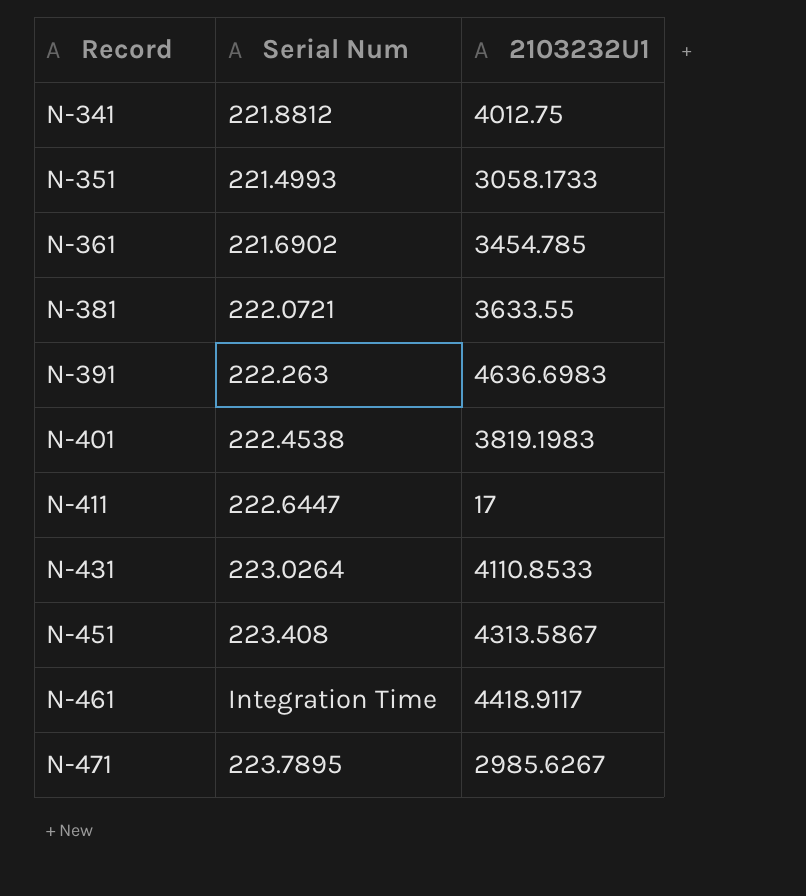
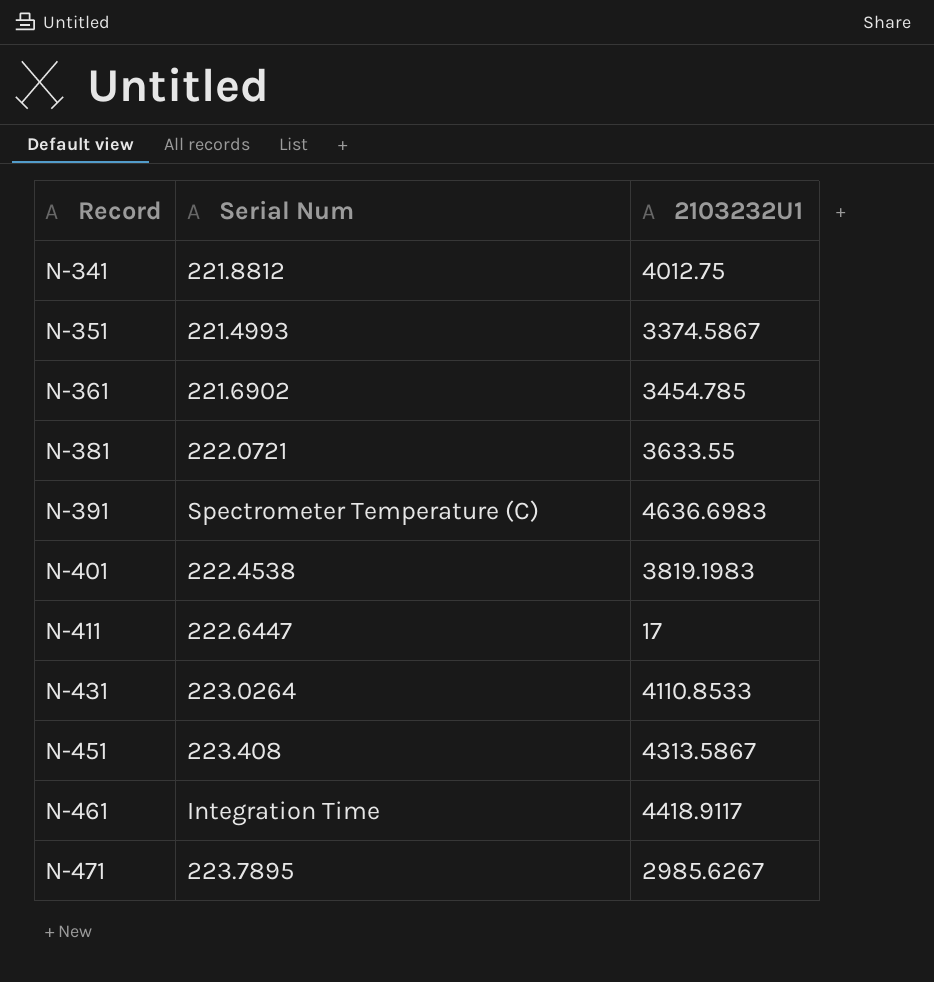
N-351 | 2103232U1: 3058.1733 -> 3374.5867
N-391 | Serial Num: 222.263 -> Spectrometer Temperature (C)

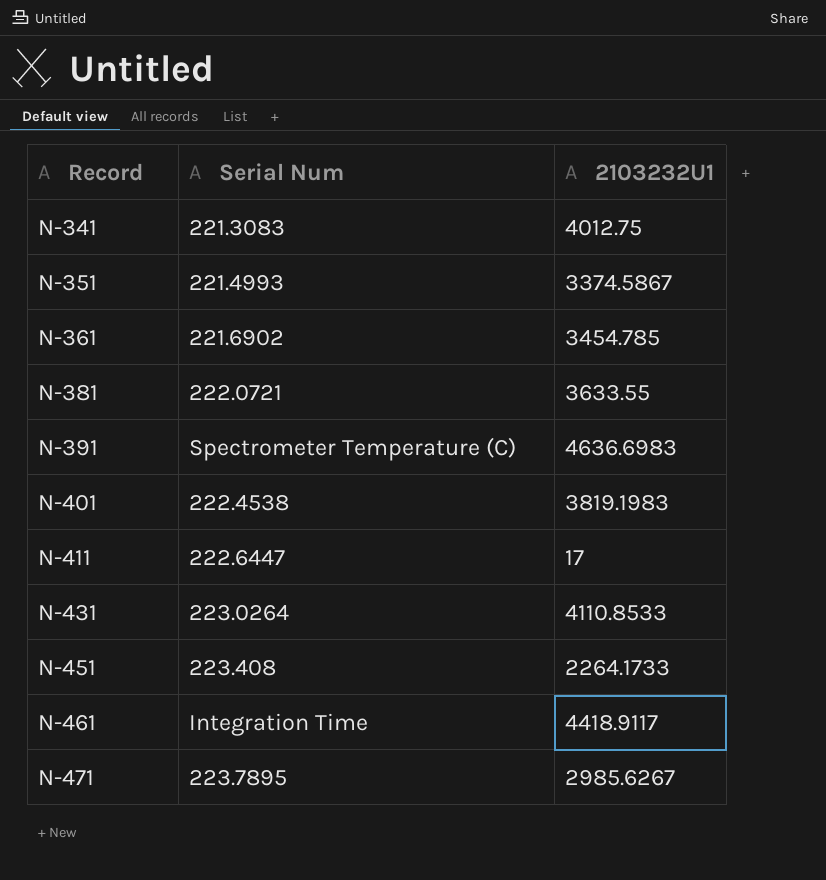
N-341 | Serial Num: 221.8812 -> 221.3083
N-451 | 2103232U1: 4313.5867 -> 2264.1733

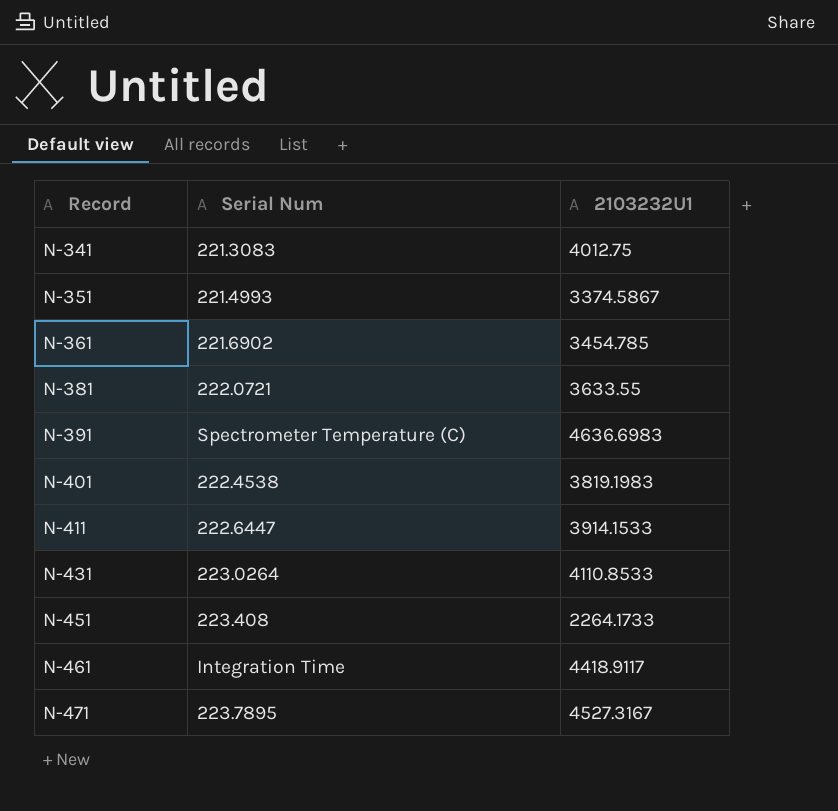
N-411 | 2103232U1: 17 -> 3914.1533
N-471 | 2103232U1: 2985.6267 -> 4527.3167

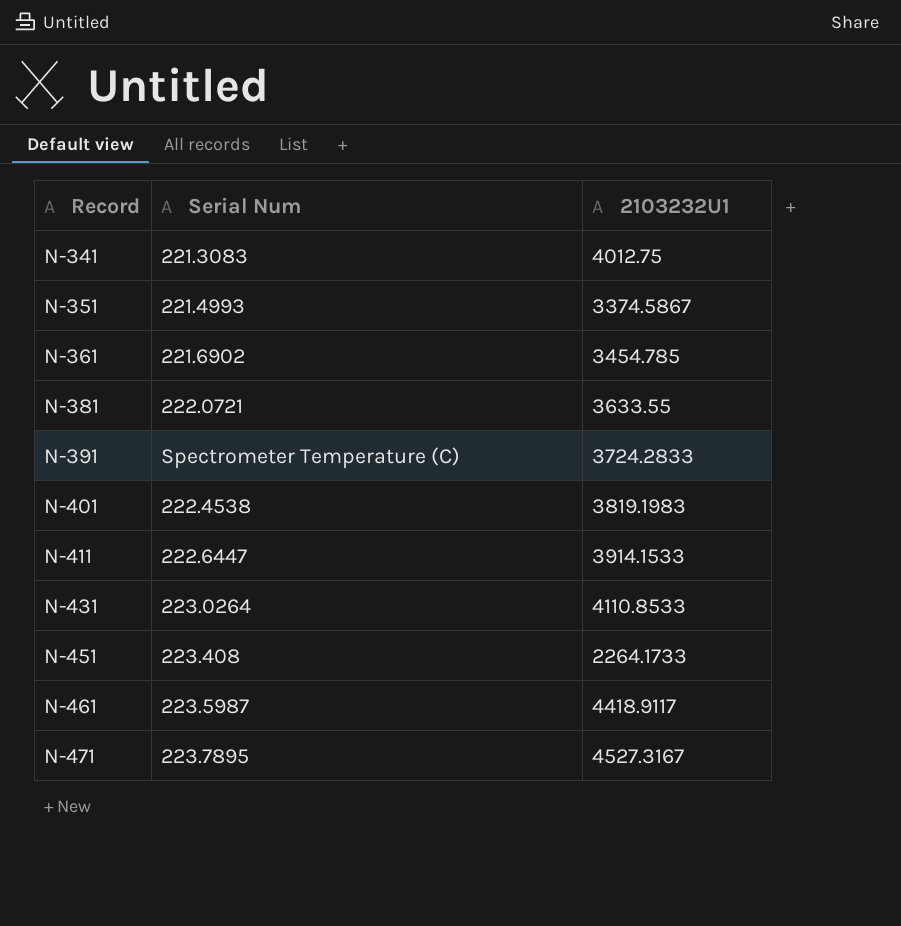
N-391 | 2103232U1: 4636.6983 -> 3724.2833
N-461 | Serial Num: Integration Time -> 223.5987

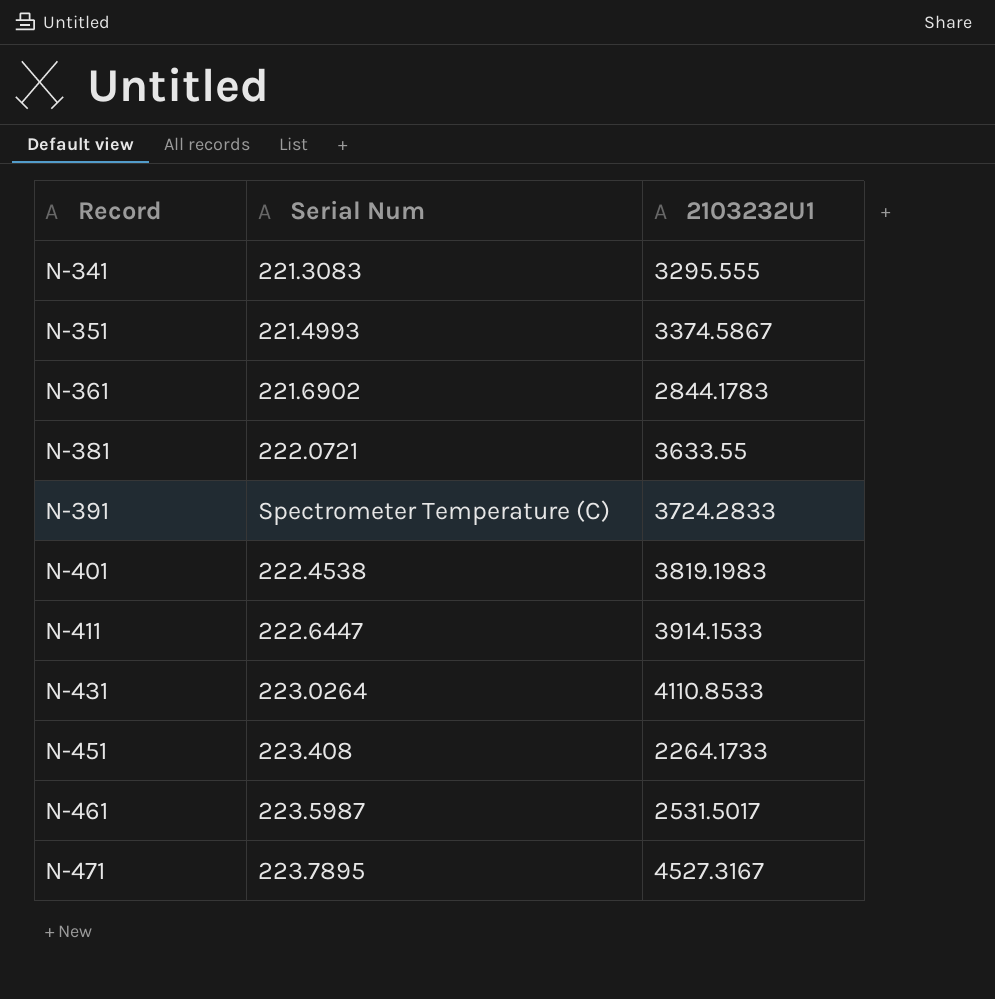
N-341 | 2103232U1: 4012.75 -> 3295.555
N-361 | 2103232U1: 3454.785 -> 2844.1783
N-461 | 2103232U1: 4418.9117 -> 2531.5017

